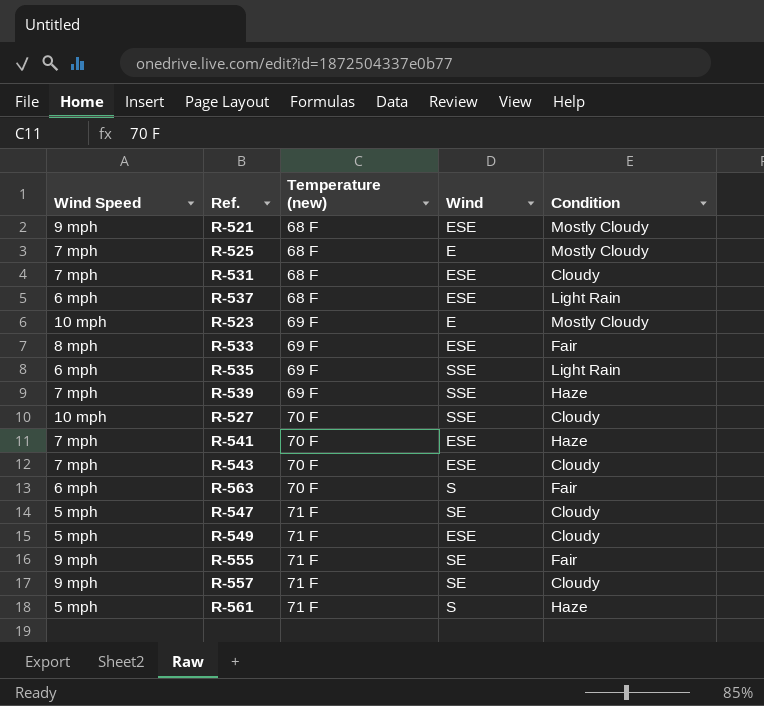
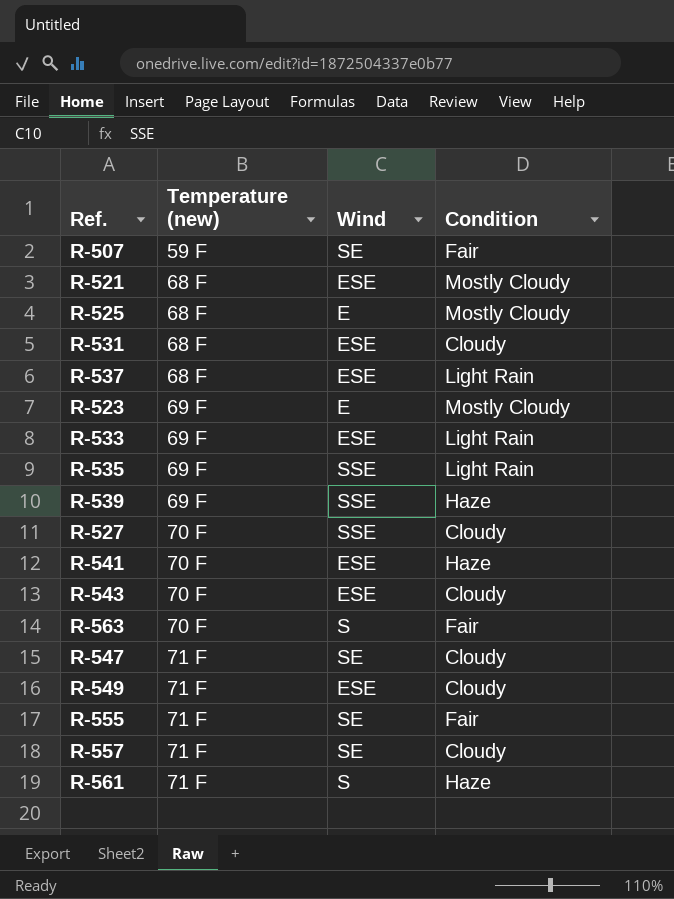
column Wind Speed | position: 1 -> none
row R-507: none -> 59 F | SE | Fair
R-533 | Condition: Fair -> Light Rain

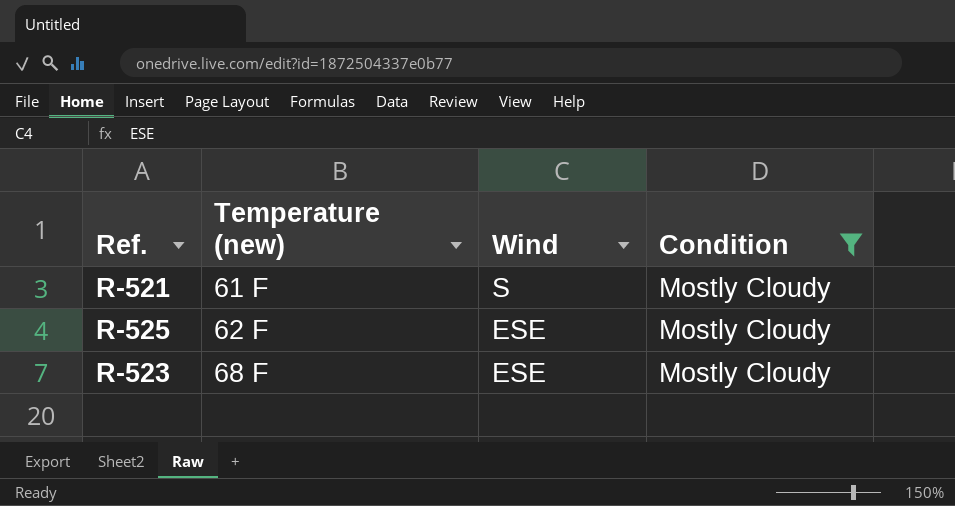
filter: none -> Condition = Mostly Cloudy
R-521 | Temperature (new): 68 F -> 61 F
R-521 | Wind: ESE -> S
R-525 | Temperature (new): 68 F -> 62 F
R-525 | Wind: E -> ESE
R-523 | Temperature (new): 69 F -> 68 F
R-523 | Wind: E -> ESE

